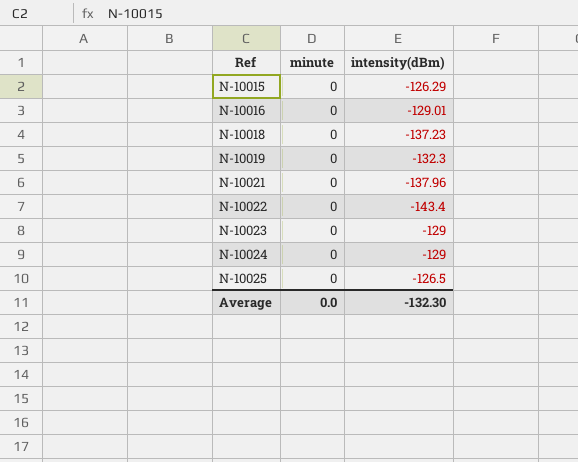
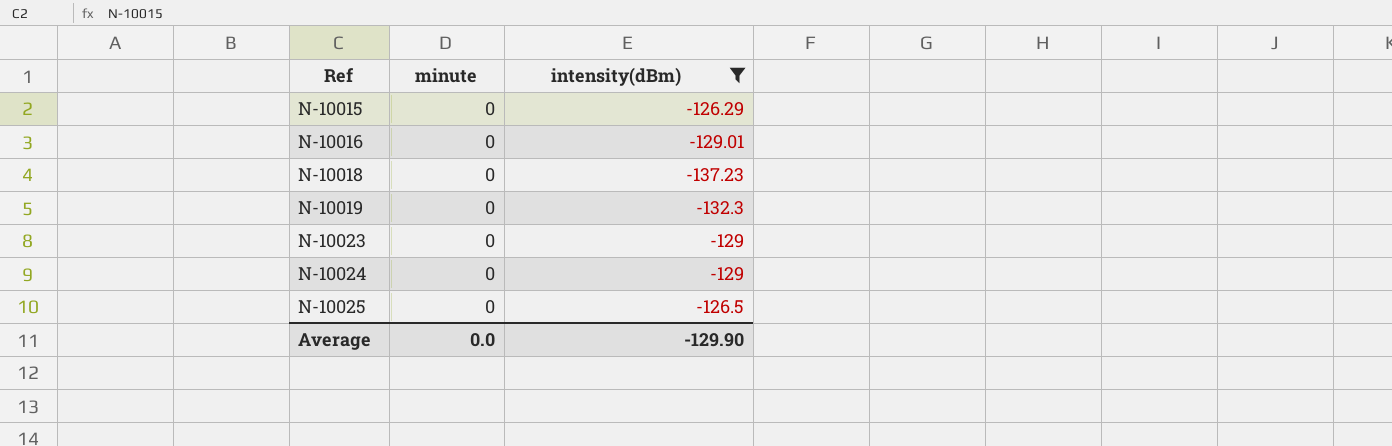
filter: none -> intensity(dBm) >= -137.23
Average | intensity(dBm): -132.30 -> -129.90

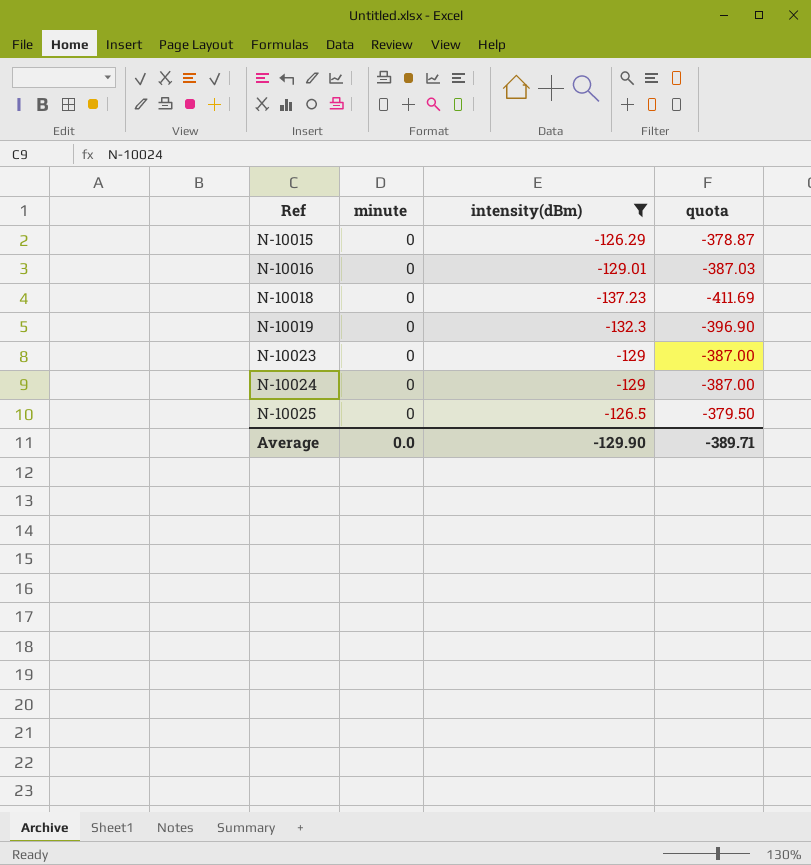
column quota | formula: none -> [intensity(dBm)] * 3

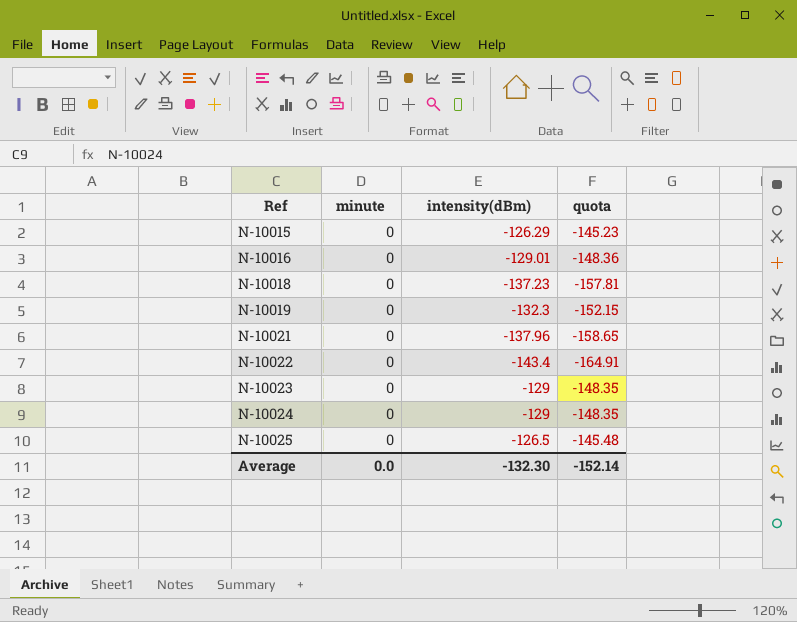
filter: intensity(dBm) >= -137.23 -> none
column quota | formula: [intensity(dBm)] * 3 -> [intensity(dBm)] * 1.15
Average | intensity(dBm): -129.90 -> -132.30
Average | quota: -389.71 -> -152.14

